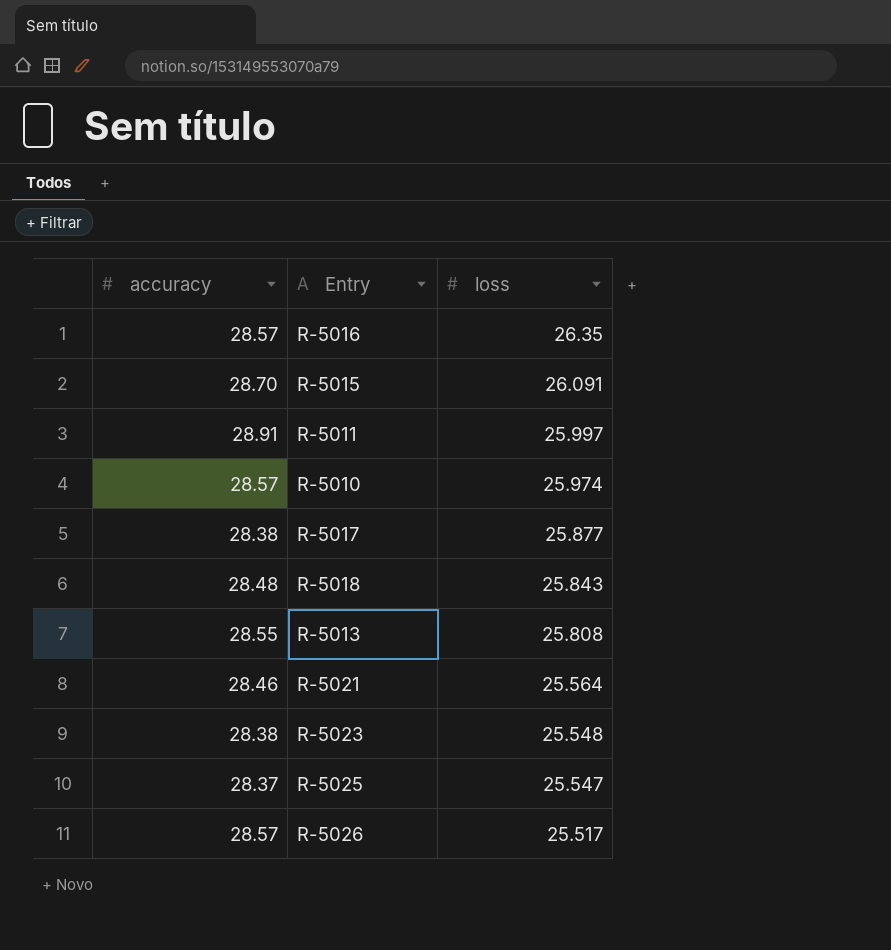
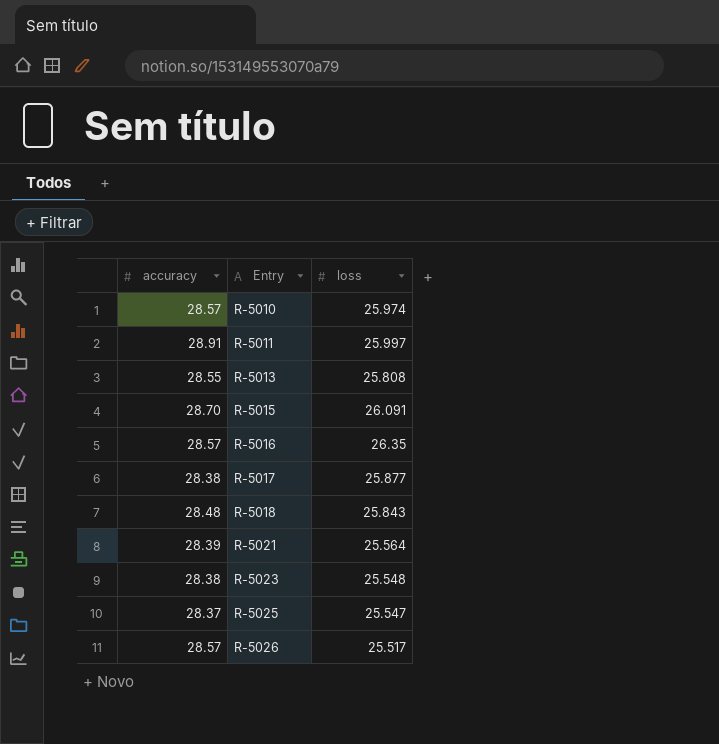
row order: loss descending -> Entry ascending
R-5021 | accuracy: 28.46 -> 28.39

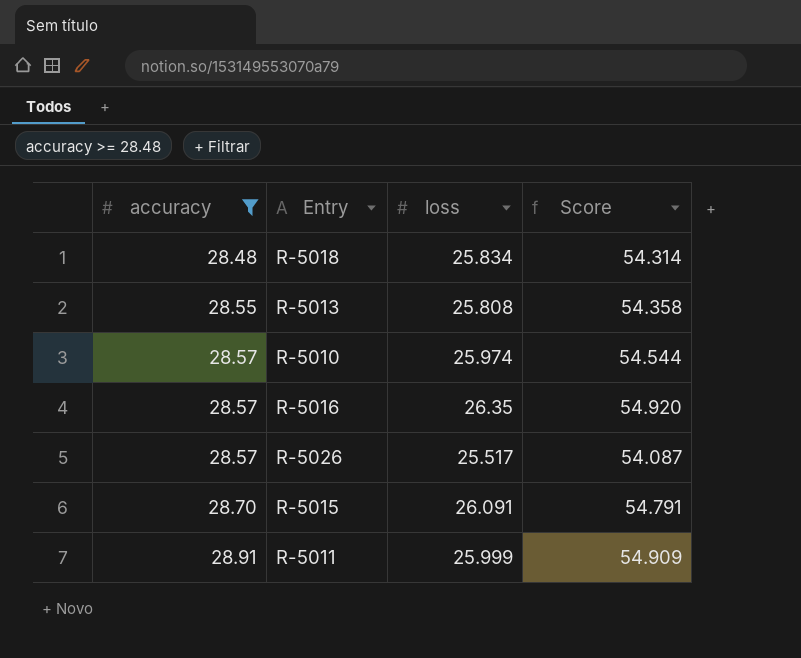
filter: none -> accuracy >= 28.48
row order: Entry ascending -> accuracy ascending
column Score | formula: none -> [accuracy] + [loss]
R-5018 | loss: 25.843 -> 25.834
R-5011 | loss: 25.997 -> 25.999

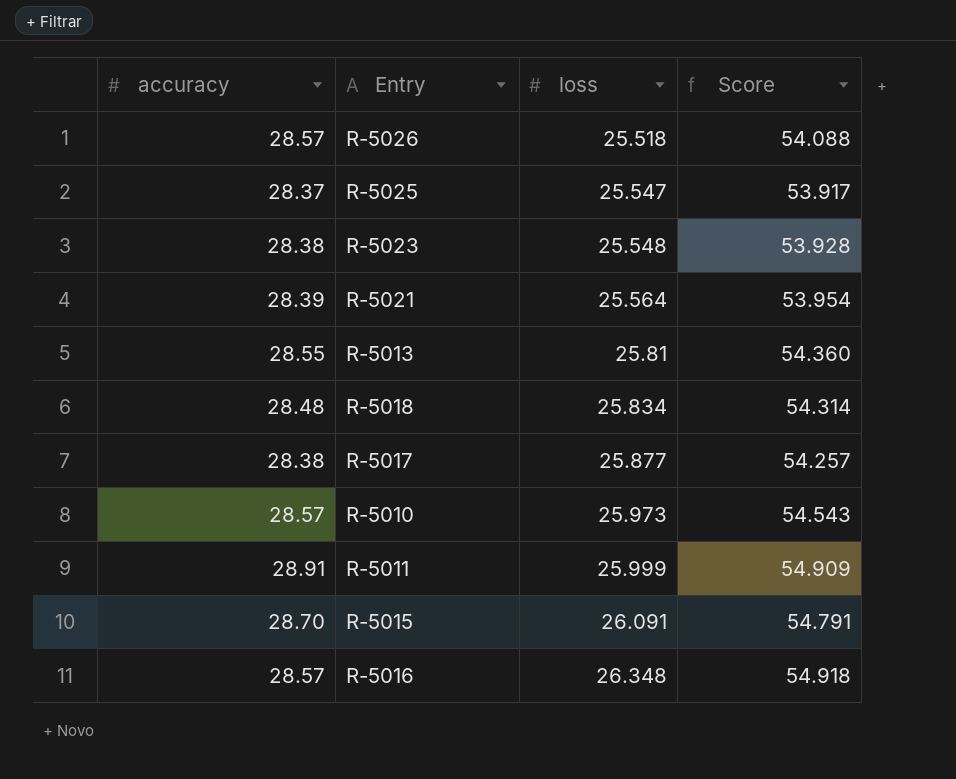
filter: accuracy >= 28.48 -> none
row order: accuracy ascending -> loss ascending
R-5026 | loss: 25.517 -> 25.518
R-5026 | Score: 54.087 -> 54.088
R-5013 | loss: 25.808 -> 25.81
R-5013 | Score: 54.358 -> 54.360
R-5010 | loss: 25.974 -> 25.973
R-5010 | Score: 54.544 -> 54.543
R-5016 | loss: 26.35 -> 26.348
R-5016 | Score: 54.920 -> 54.918

